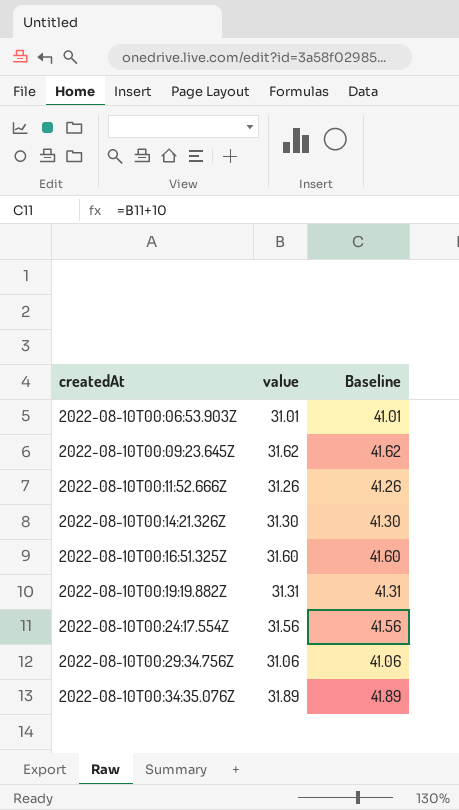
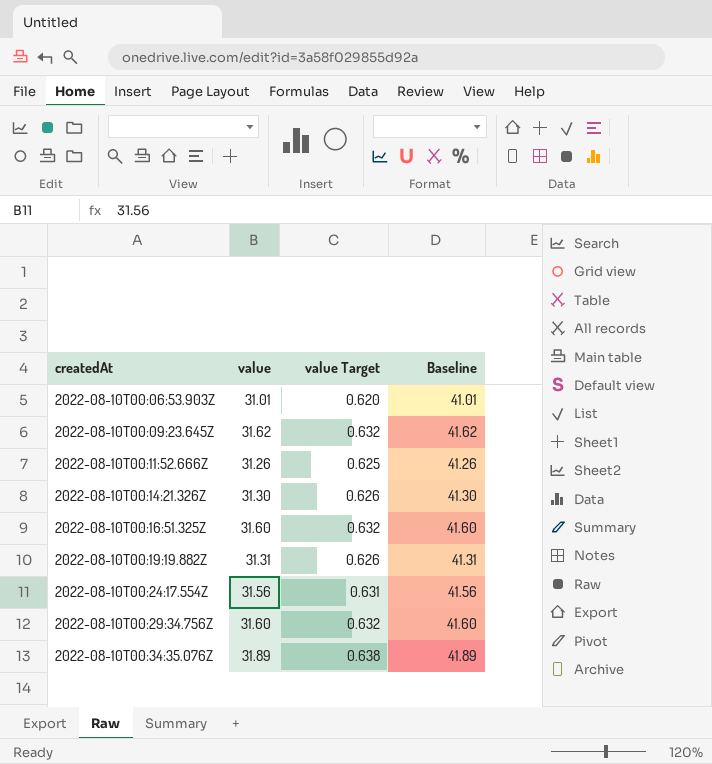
column value Target | formula: none -> [value] * 0.02
2022-08-10T00:29:34.756Z | value: 31.06 -> 31.60
2022-08-10T00:29:34.756Z | Baseline: 41.06 -> 41.60

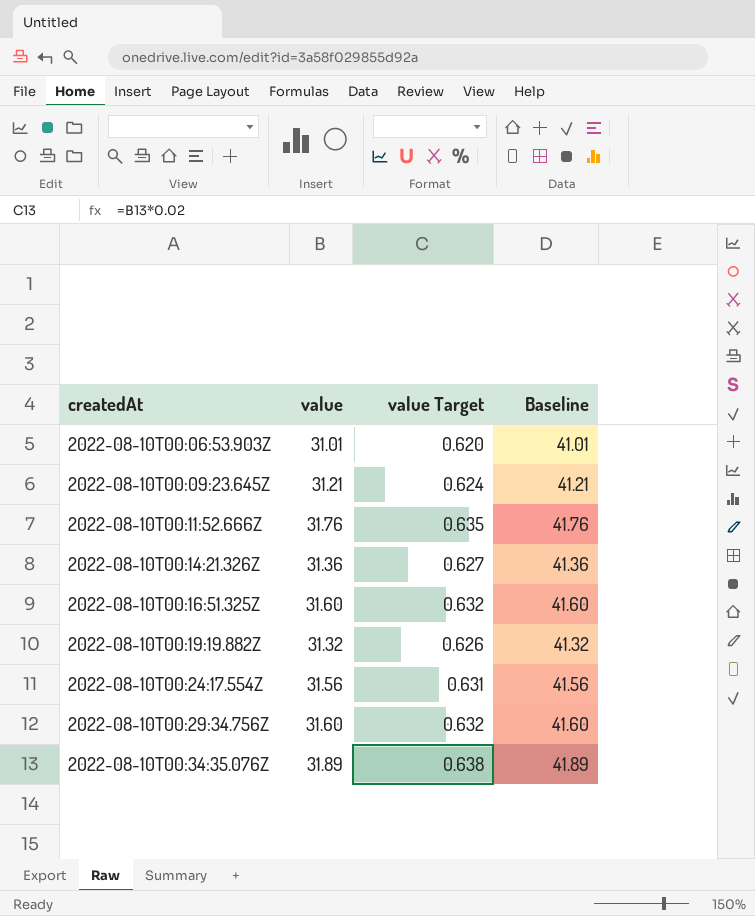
2022-08-10T00:09:23.645Z | value: 31.62 -> 31.21
2022-08-10T00:09:23.645Z | value Target: 0.632 -> 0.624
2022-08-10T00:09:23.645Z | Baseline: 41.62 -> 41.21
2022-08-10T00:11:52.666Z | value: 31.26 -> 31.76
2022-08-10T00:11:52.666Z | value Target: 0.625 -> 0.635
2022-08-10T00:11:52.666Z | Baseline: 41.26 -> 41.76
2022-08-10T00:14:21.326Z | value: 31.30 -> 31.36
2022-08-10T00:14:21.326Z | value Target: 0.626 -> 0.627
2022-08-10T00:14:21.326Z | Baseline: 41.30 -> 41.36
2022-08-10T00:19:19.882Z | value: 31.31 -> 31.32
2022-08-10T00:19:19.882Z | Baseline: 41.31 -> 41.32

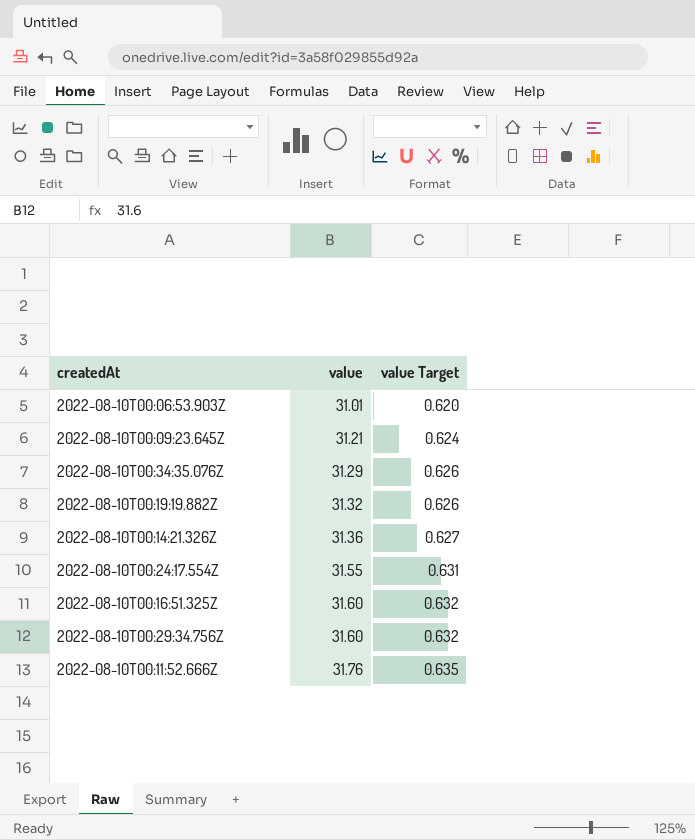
row order: createdAt ascending -> value ascending
column Baseline | formula: [value] + 10 -> none
2022-08-10T00:34:35.076Z | value: 31.89 -> 31.29
2022-08-10T00:34:35.076Z | value Target: 0.638 -> 0.626
2022-08-10T00:24:17.554Z | value: 31.56 -> 31.55

